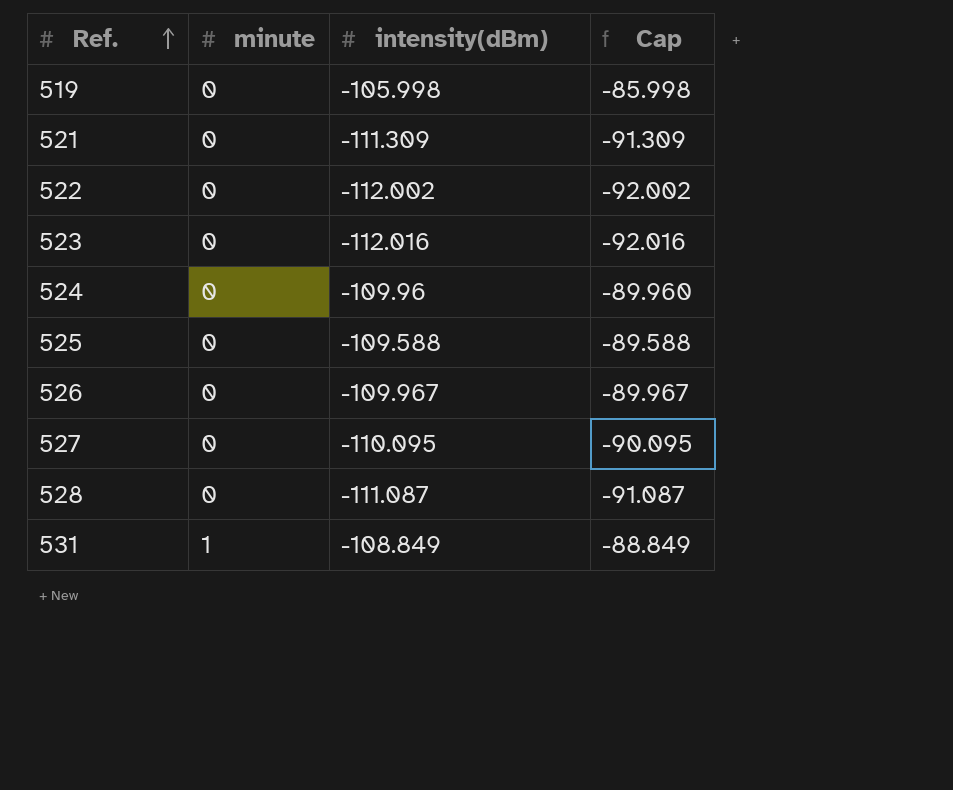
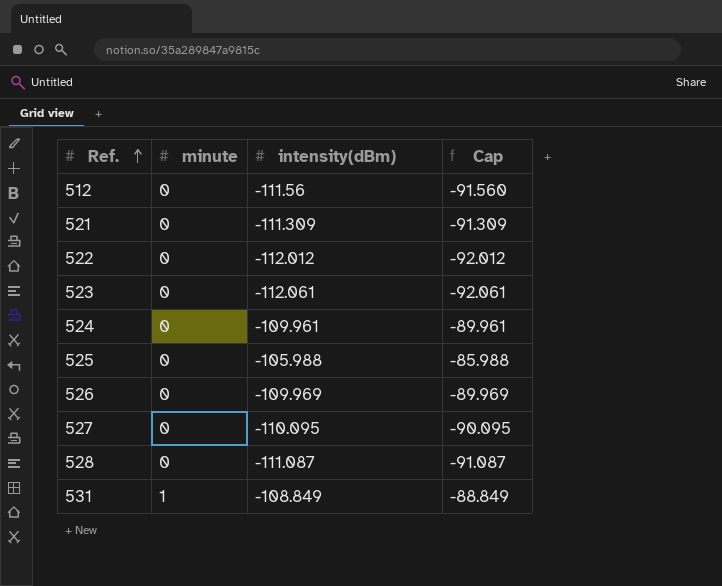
row 519: 0 | -105.998 | -85.998 -> none
row 512: none -> 0 | -111.56 | -91.560
522 | intensity(dBm): -112.002 -> -112.012
522 | Cap: -92.002 -> -92.012
523 | intensity(dBm): -112.016 -> -112.061
523 | Cap: -92.016 -> -92.061
524 | intensity(dBm): -109.96 -> -109.961
524 | Cap: -89.960 -> -89.961
525 | intensity(dBm): -109.588 -> -105.988
525 | Cap: -89.588 -> -85.988
526 | intensity(dBm): -109.967 -> -109.969
526 | Cap: -89.967 -> -89.969

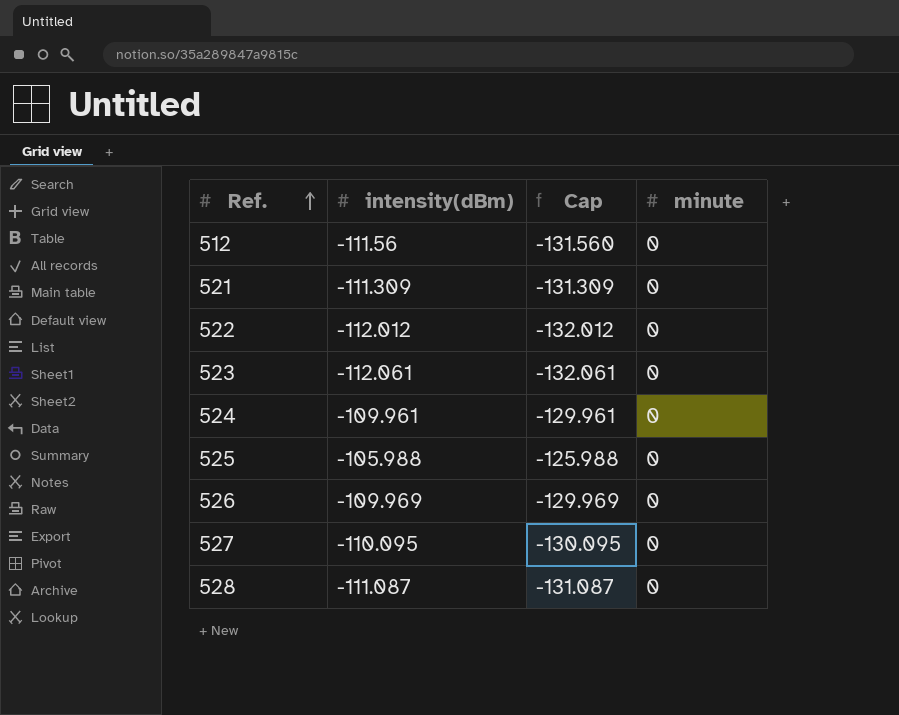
column Cap | formula: [intensity(dBm)] + 20 -> [intensity(dBm)] - 20
column minute | position: 2 -> 4
row 531: 1 | -108.849 | -88.849 -> none

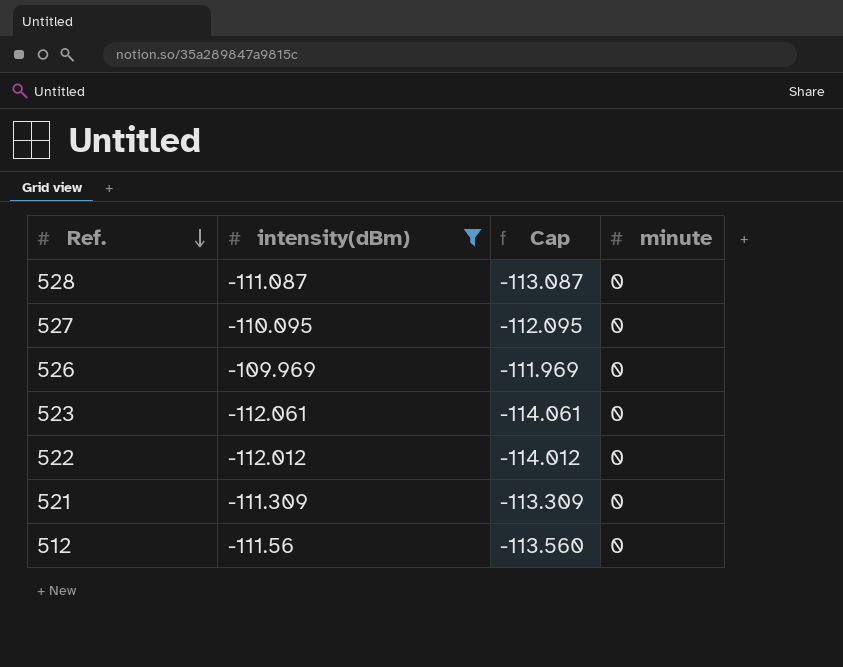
filter: none -> intensity(dBm) <= -109.969
row order: Ref. ascending -> Ref. descending
column Cap | formula: [intensity(dBm)] - 20 -> [intensity(dBm)] - 2

